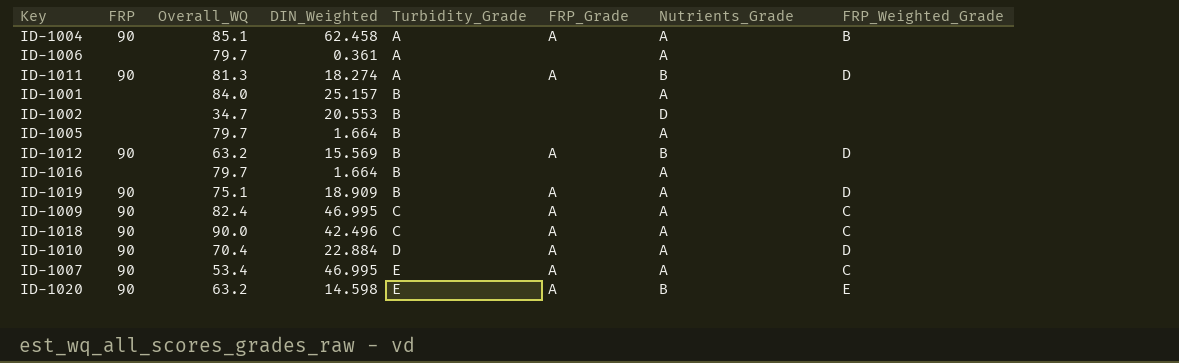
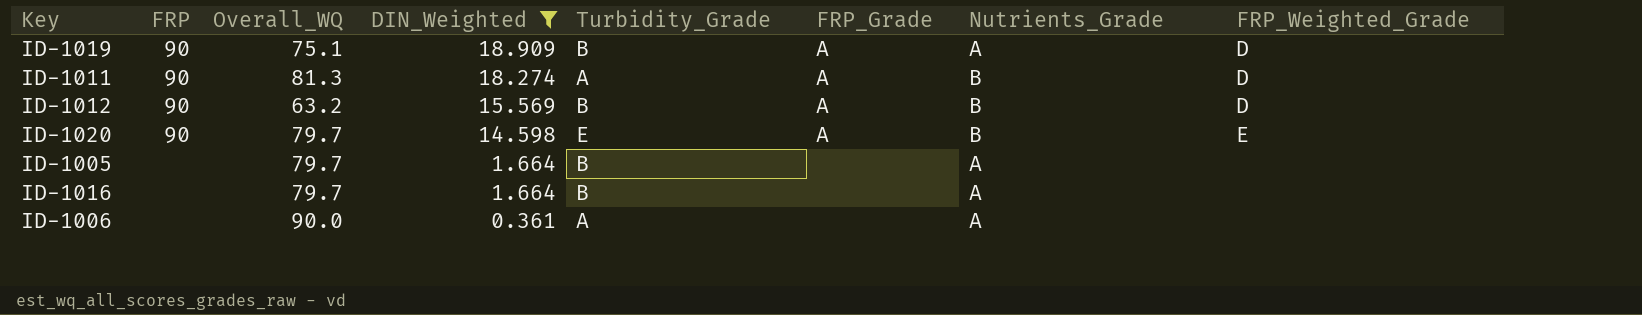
filter: none -> DIN_Weighted <= 18.909
row order: Turbidity_Grade ascending -> DIN_Weighted descending
ID-1020 | Overall_WQ: 63.2 -> 79.7
ID-1006 | Overall_WQ: 79.7 -> 90.0

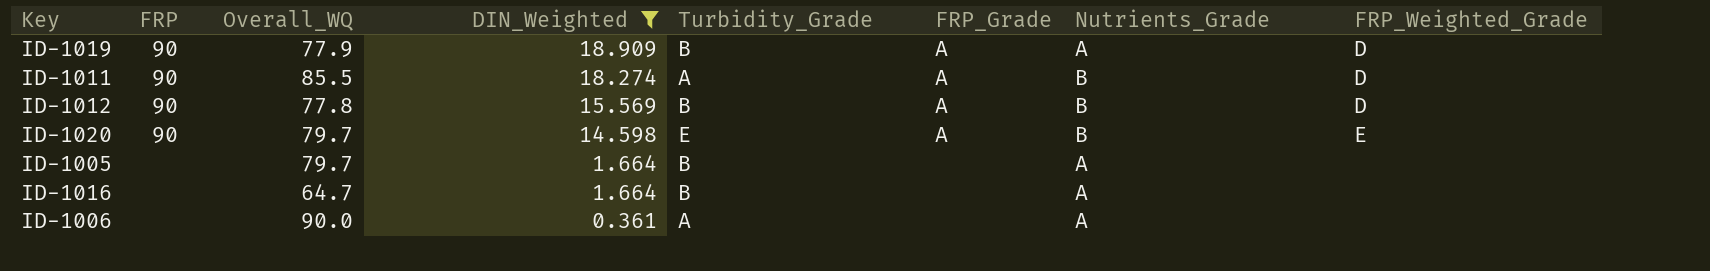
ID-1019 | Overall_WQ: 75.1 -> 77.9
ID-1011 | Overall_WQ: 81.3 -> 85.5
ID-1012 | Overall_WQ: 63.2 -> 77.8
ID-1016 | Overall_WQ: 79.7 -> 64.7

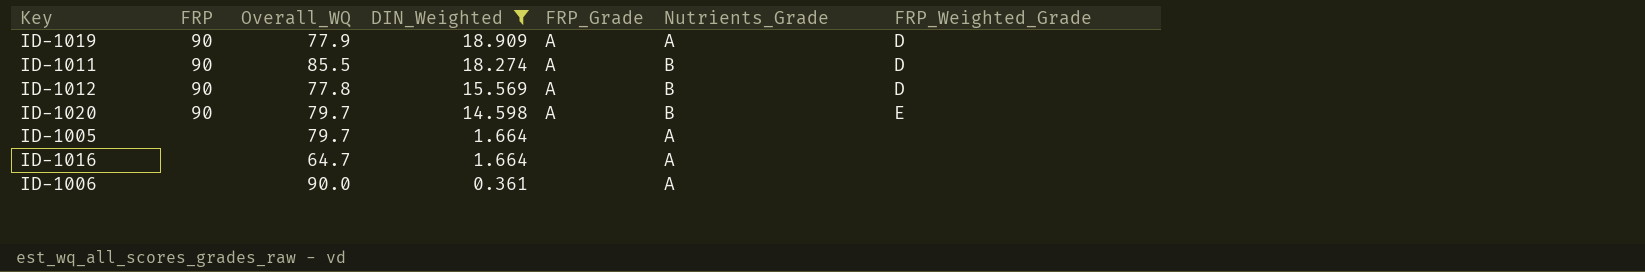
column Turbidity_Grade | position: 5 -> none

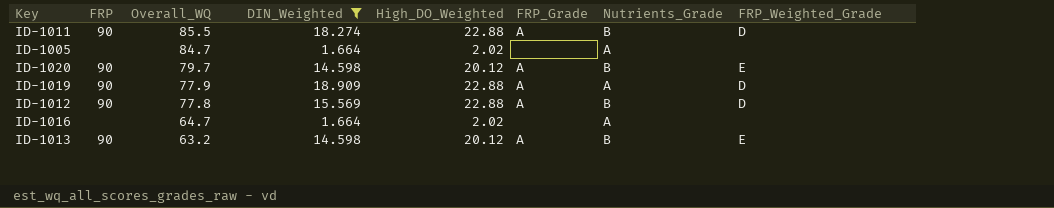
row order: DIN_Weighted descending -> Overall_WQ descending
column High_DO_Weighted | position: none -> 5
row ID-1006: none | 90.0 | 0.361 | none | A | none -> none
ID-1005 | Overall_WQ: 79.7 -> 84.7
row ID-1013: none -> 90 | 63.2 | 14.598 | 20.12 | A | B | E

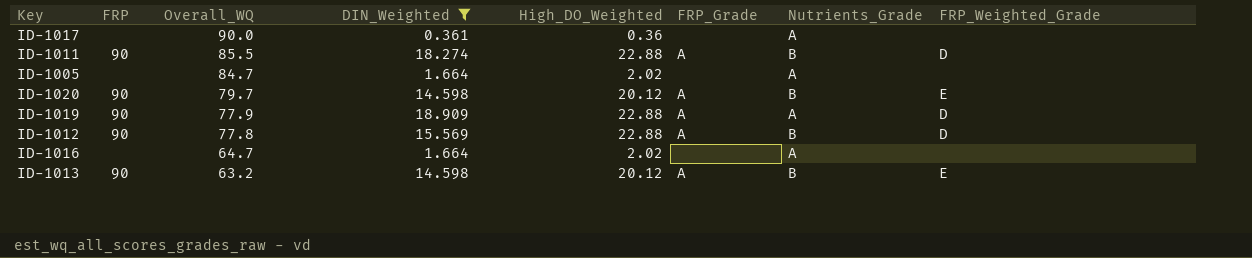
row ID-1017: none -> none | 90.0 | 0.361 | 0.36 | none | A | none

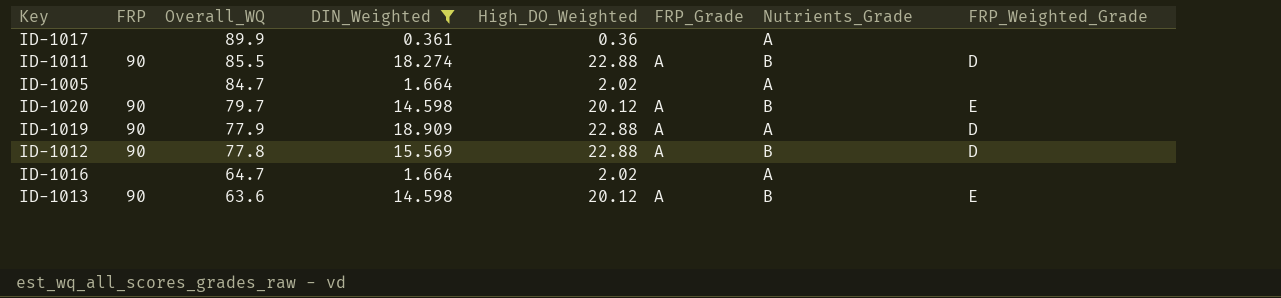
ID-1017 | Overall_WQ: 90.0 -> 89.9
ID-1013 | Overall_WQ: 63.2 -> 63.6

